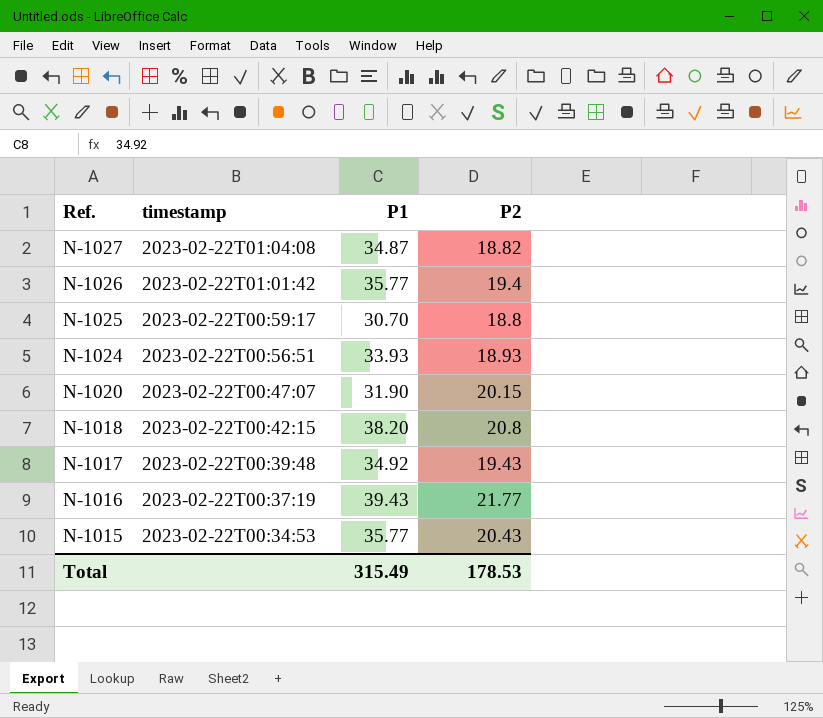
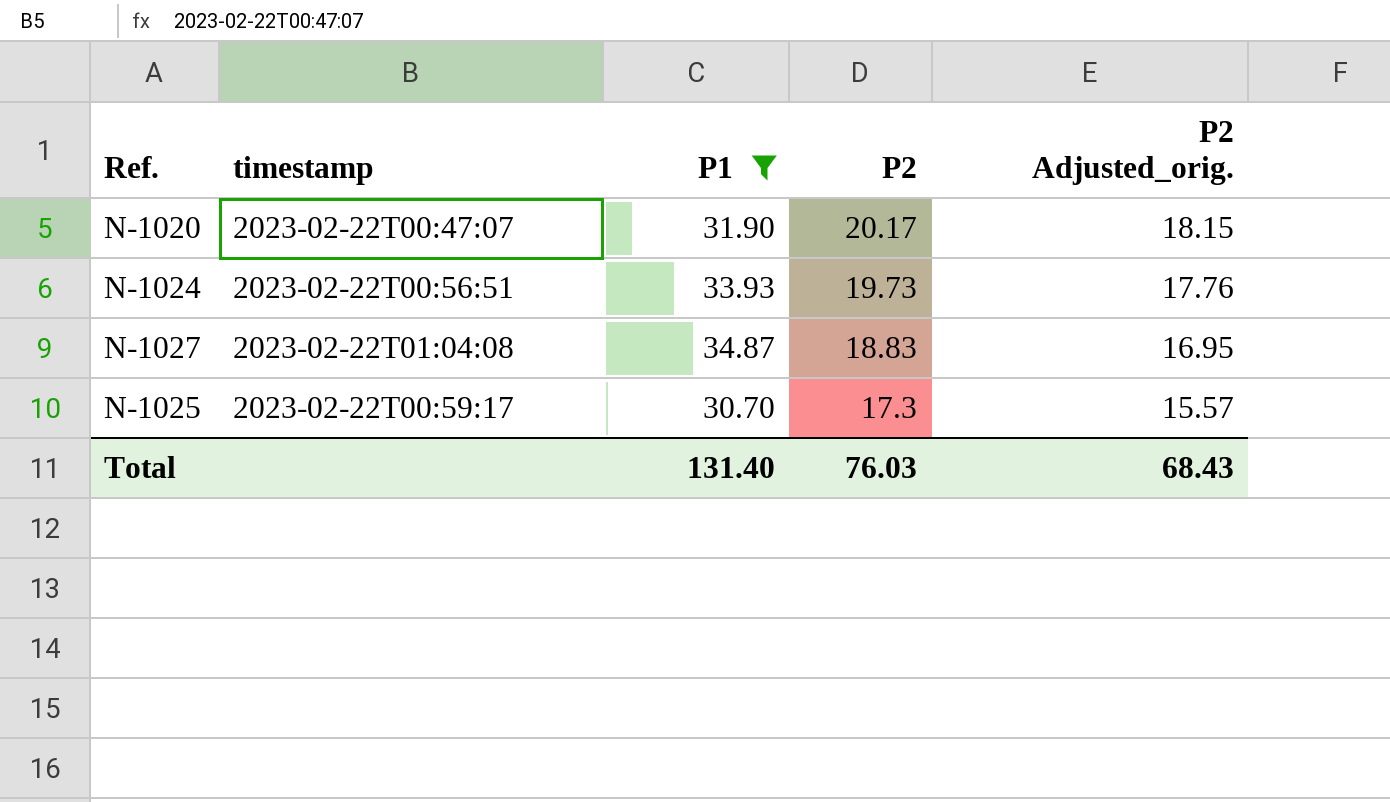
filter: none -> P1 <= 34.87
row order: Ref. descending -> P2 descending
column P2 Adjusted_orig. | formula: none -> [P2] * 0.9
N-1020 | P2: 20.15 -> 20.17
N-1024 | P2: 18.93 -> 19.73
N-1027 | P2: 18.82 -> 18.83
N-1025 | P2: 18.8 -> 17.3
Total | P1: 315.49 -> 131.40
Total | P2: 178.53 -> 76.03

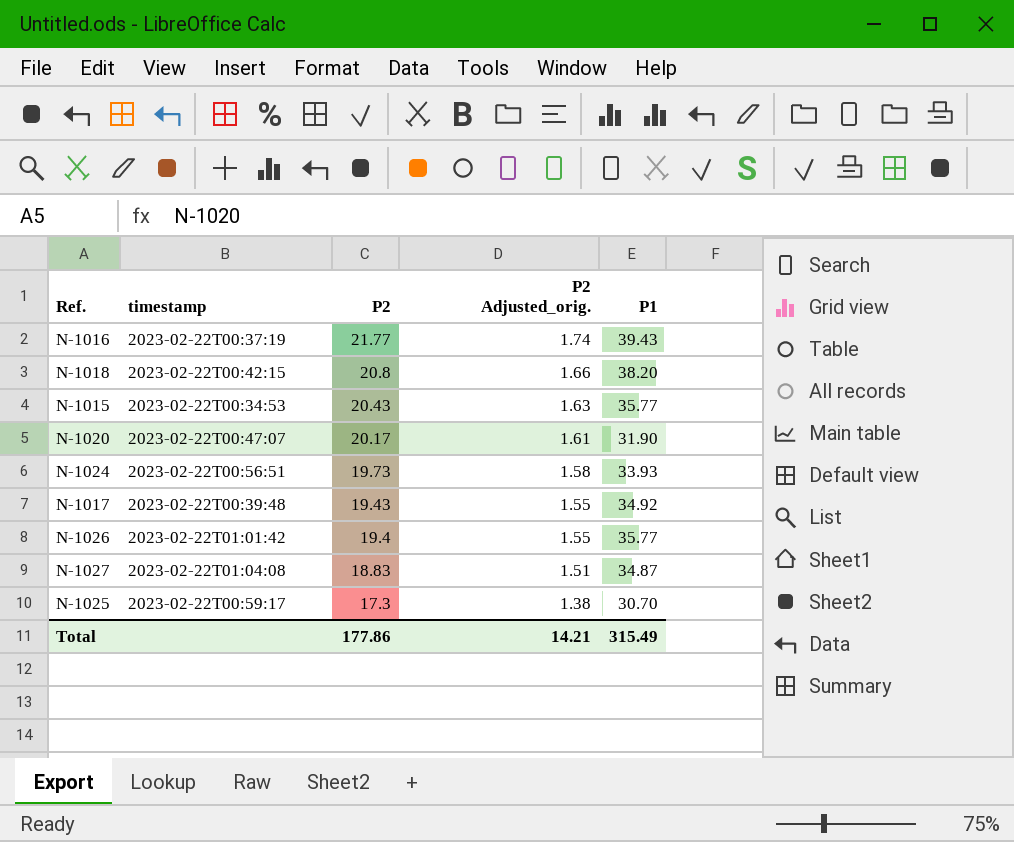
filter: P1 <= 34.87 -> none
column P2 Adjusted_orig. | formula: [P2] * 0.9 -> [P2] * 0.08
column P1 | position: 3 -> 5
Total | P2: 76.03 -> 177.86
Total | P2 Adjusted_orig.: 68.43 -> 14.21
Total | P1: 131.40 -> 315.49

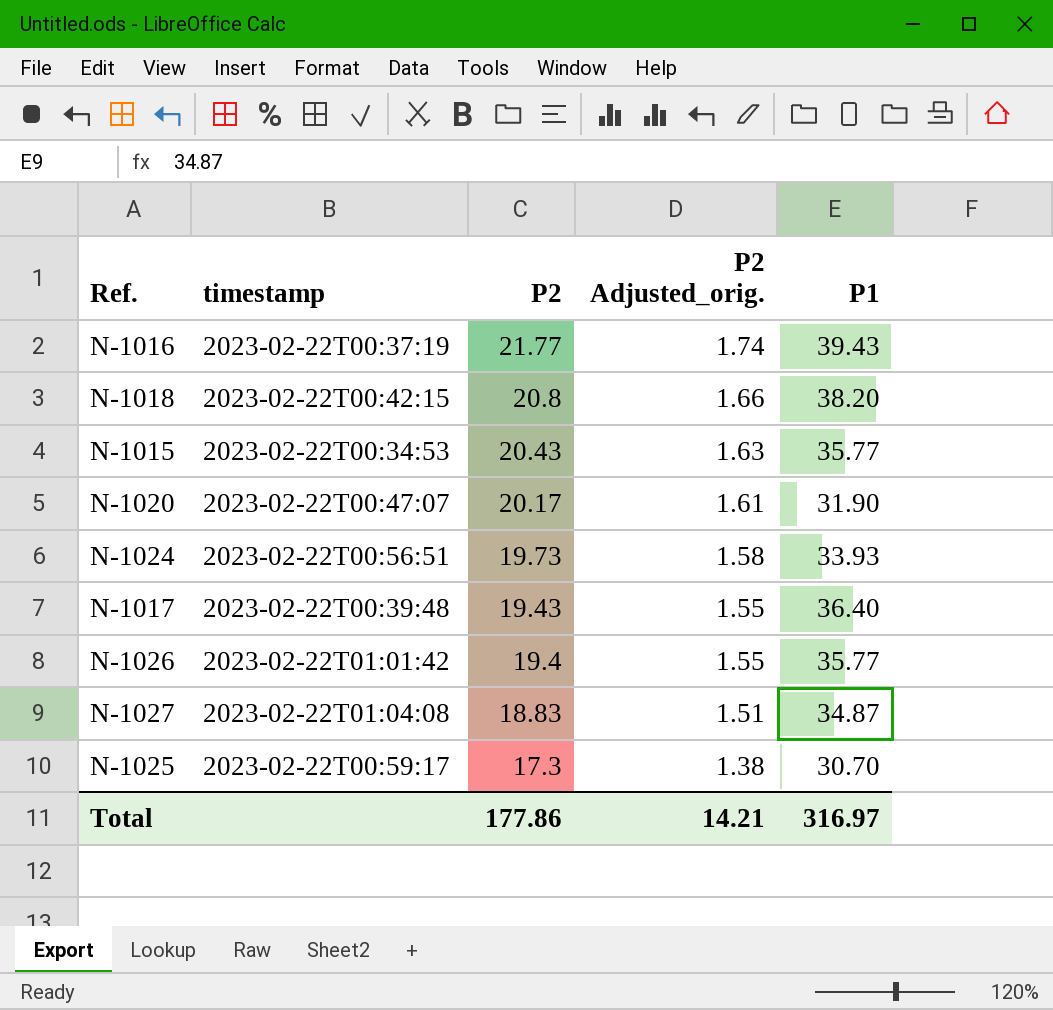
N-1017 | P1: 34.92 -> 36.40
Total | P1: 315.49 -> 316.97

